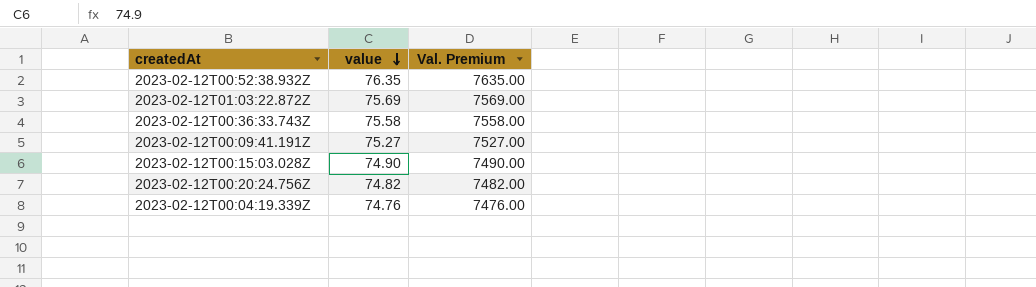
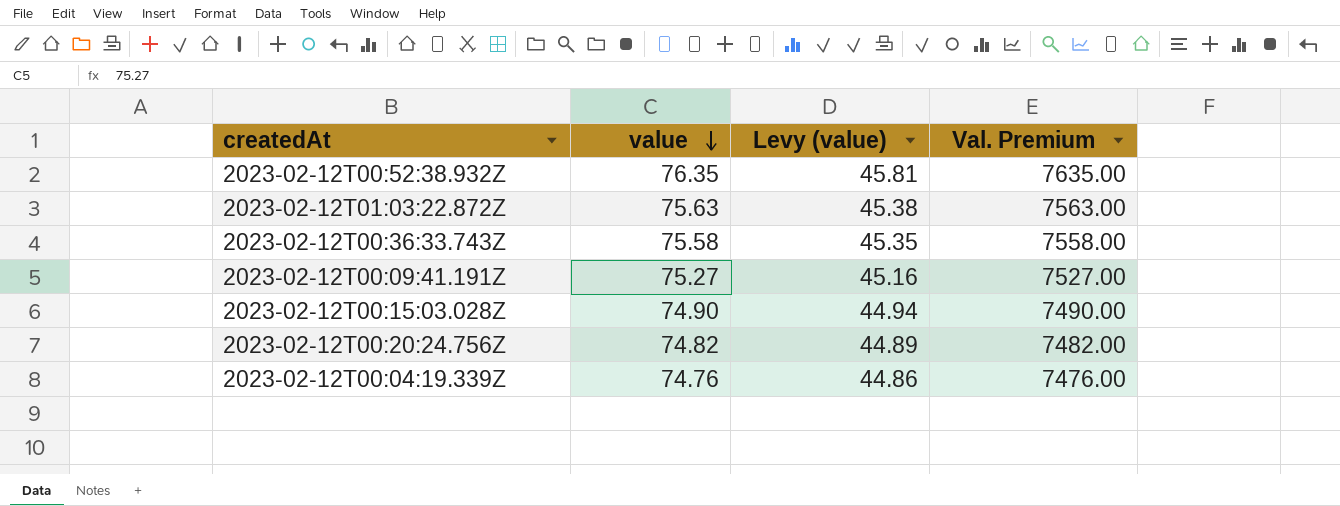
column Levy (value) | formula: none -> [value] * 0.6
2023-02-12T01:03:22.872Z | value: 75.69 -> 75.63
2023-02-12T01:03:22.872Z | Val. Premium: 7569.00 -> 7563.00

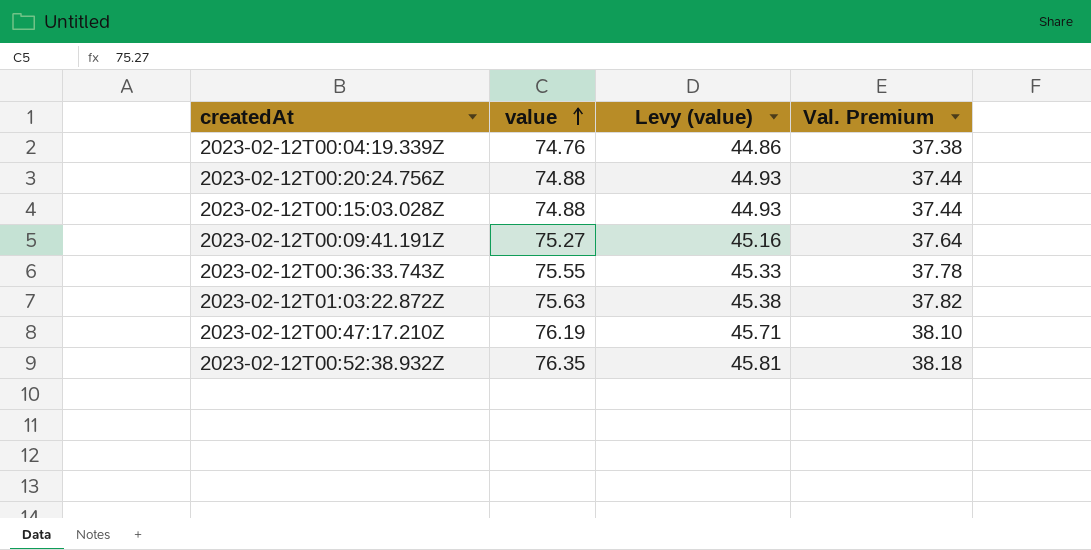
row order: value descending -> value ascending
column Val. Premium | formula: [value] * 100 -> [value] * 0.5
2023-02-12T00:20:24.756Z | value: 74.82 -> 74.88
2023-02-12T00:20:24.756Z | Levy (value): 44.89 -> 44.93
2023-02-12T00:15:03.028Z | value: 74.90 -> 74.88
2023-02-12T00:15:03.028Z | Levy (value): 44.94 -> 44.93
2023-02-12T00:36:33.743Z | value: 75.58 -> 75.55
2023-02-12T00:36:33.743Z | Levy (value): 45.35 -> 45.33
row 2023-02-12T00:47:17.210Z: none -> 76.19 | 45.71 | 38.10

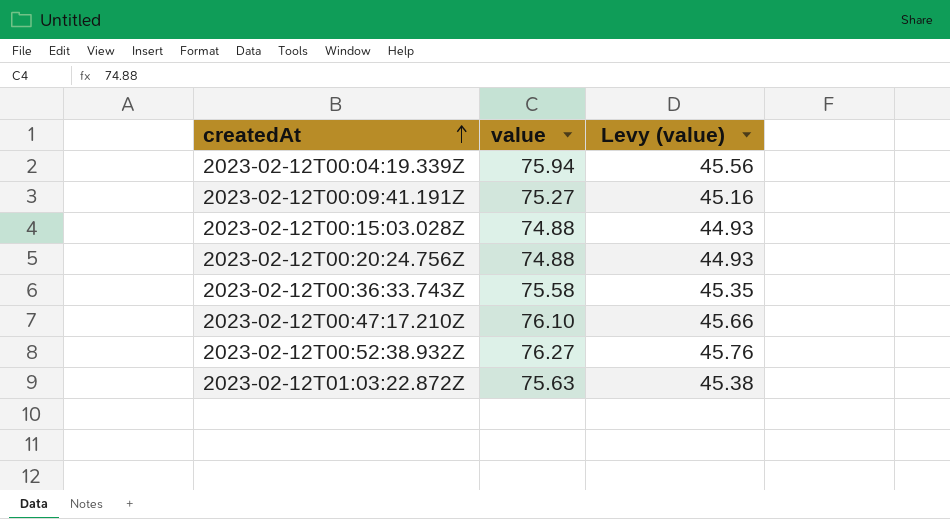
row order: value ascending -> createdAt ascending
column Val. Premium | formula: [value] * 0.5 -> none
2023-02-12T00:04:19.339Z | value: 74.76 -> 75.94
2023-02-12T00:04:19.339Z | Levy (value): 44.86 -> 45.56
2023-02-12T00:36:33.743Z | value: 75.55 -> 75.58
2023-02-12T00:36:33.743Z | Levy (value): 45.33 -> 45.35
2023-02-12T00:47:17.210Z | value: 76.19 -> 76.10
2023-02-12T00:47:17.210Z | Levy (value): 45.71 -> 45.66
2023-02-12T00:52:38.932Z | value: 76.35 -> 76.27
2023-02-12T00:52:38.932Z | Levy (value): 45.81 -> 45.76

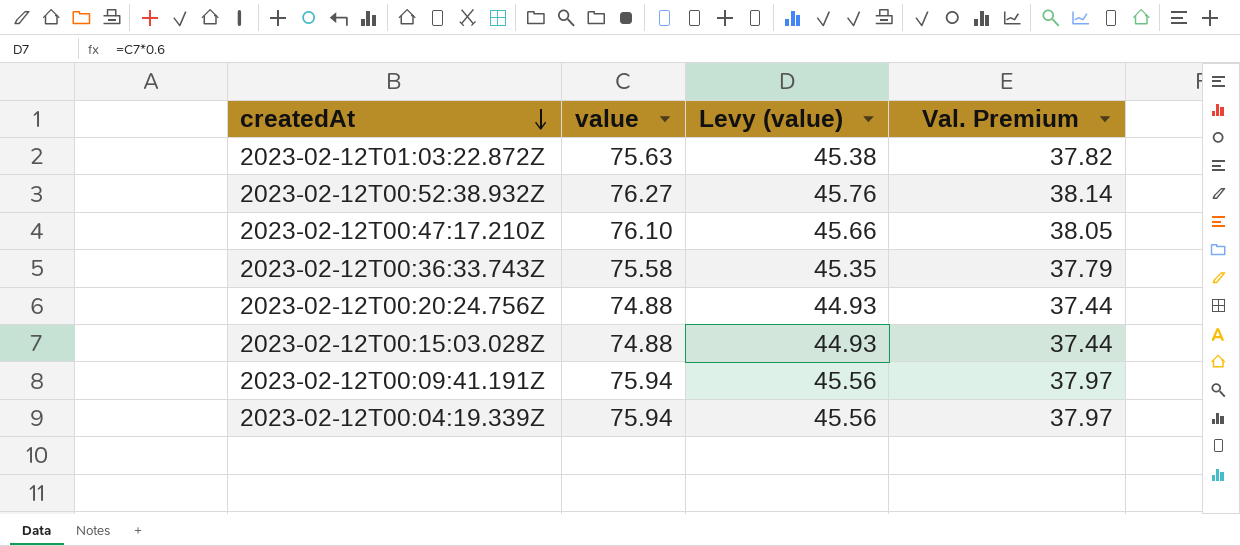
row order: createdAt ascending -> createdAt descending
column Val. Premium | formula: none -> [value] * 0.5
2023-02-12T00:09:41.191Z | value: 75.27 -> 75.94
2023-02-12T00:09:41.191Z | Levy (value): 45.16 -> 45.56

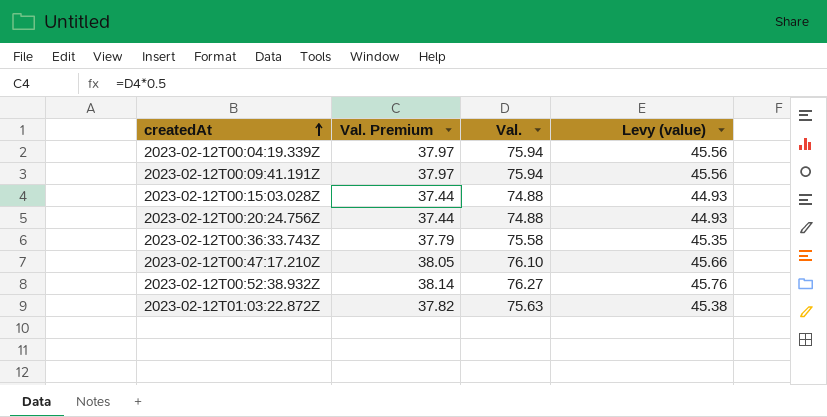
row order: createdAt descending -> createdAt ascending
column Val. Premium | position: 4 -> 2
column name: value -> Val.

